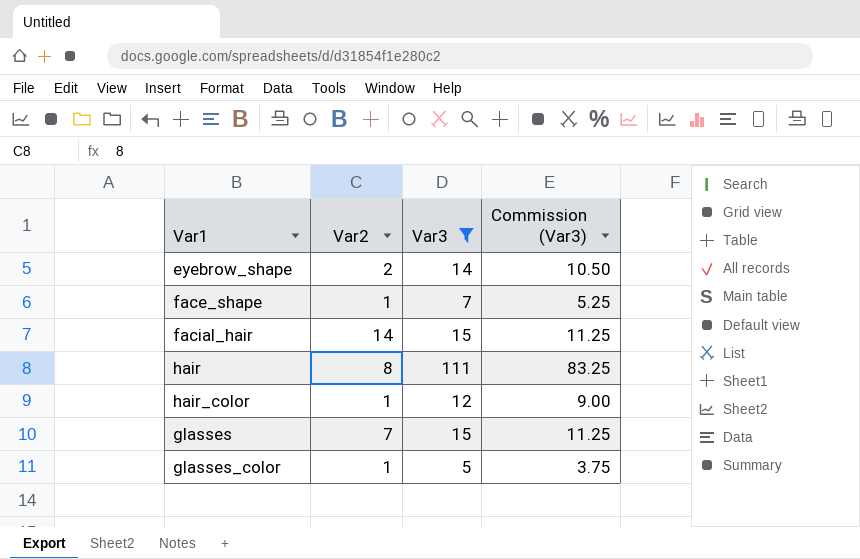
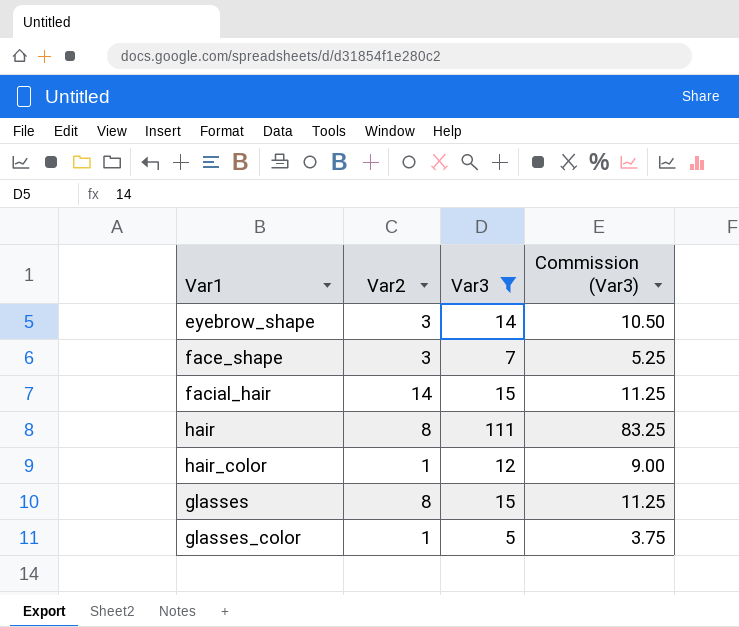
eyebrow_shape | Var2: 2 -> 3
face_shape | Var2: 1 -> 3
glasses | Var2: 7 -> 8

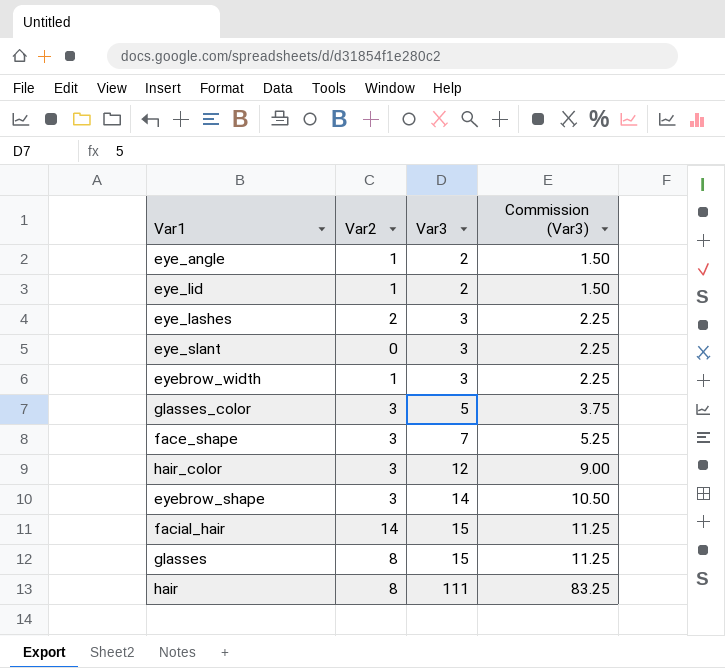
filter: Var3 >= 5 -> none
row order: none -> Var3 ascending
glasses_color | Var2: 1 -> 3
hair_color | Var2: 1 -> 3

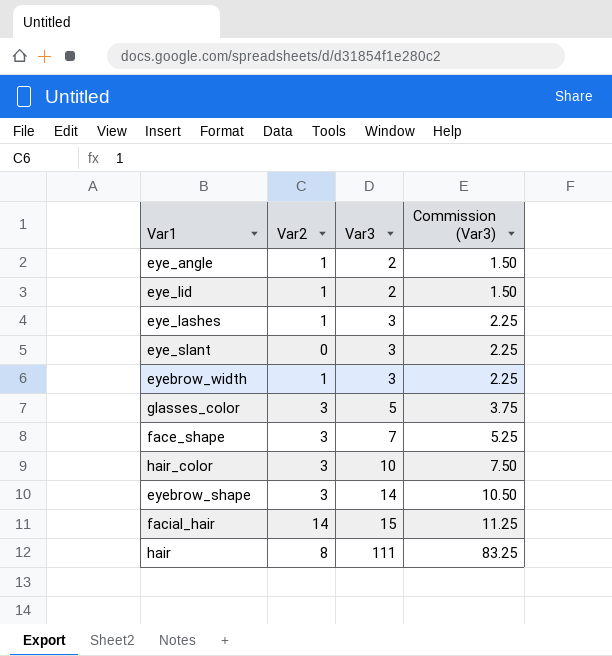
row glasses: 8 | 15 | 11.25 -> none
eye_lashes | Var2: 2 -> 1
hair_color | Var3: 12 -> 10
hair_color | Commission (Var3): 9.00 -> 7.50

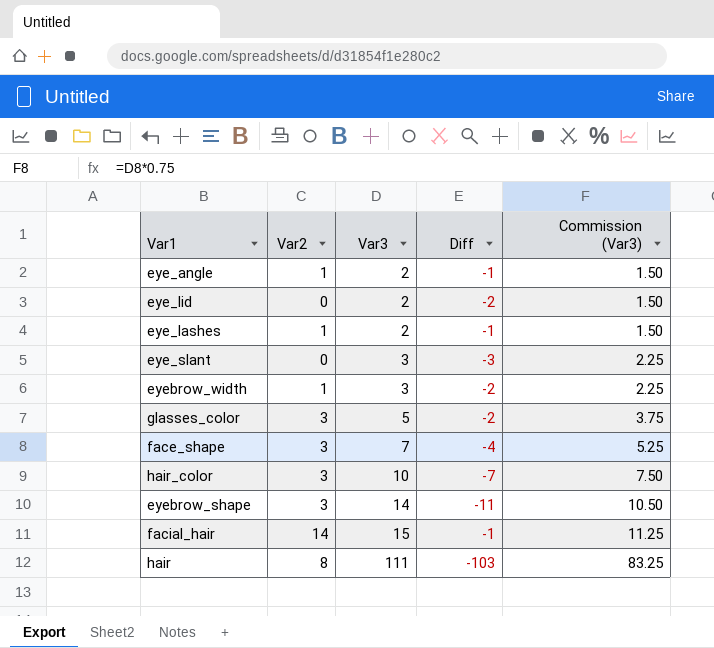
column Diff | formula: none -> [Var2] - [Var3]
eye_lid | Var2: 1 -> 0
eye_lashes | Var3: 3 -> 2
eye_lashes | Commission (Var3): 2.25 -> 1.50

